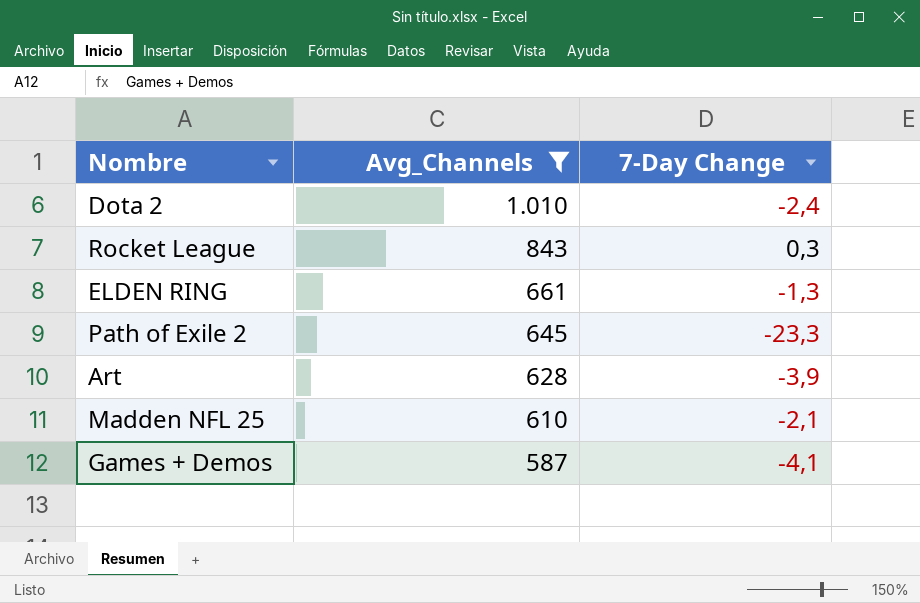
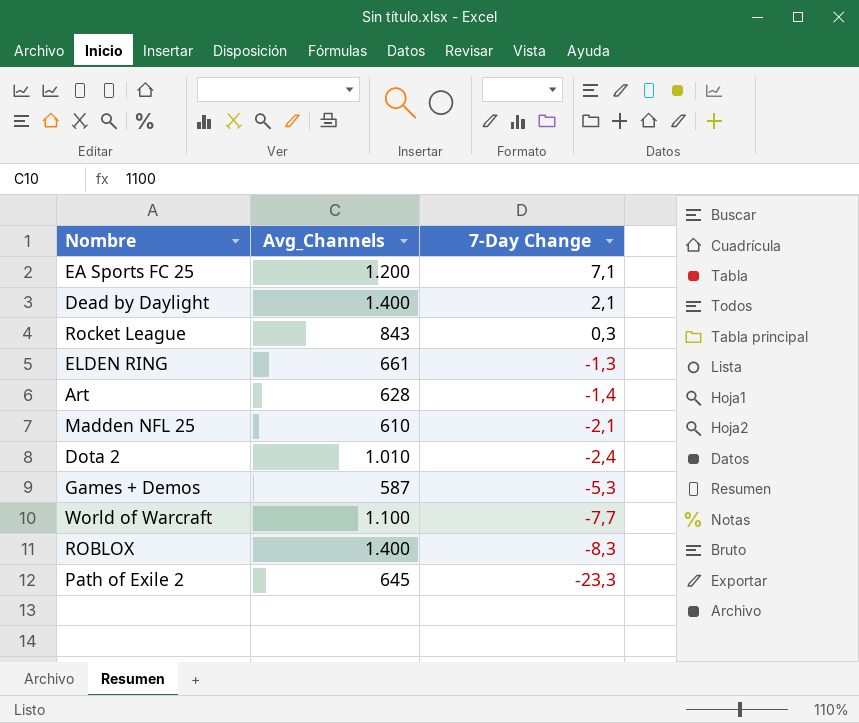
filter: Avg_Channels <= 1.010 -> none
row order: Avg_Channels descending -> 7-Day Change descending
Art | 7-Day Change: -3,9 -> -1,4
Games + Demos | 7-Day Change: -4,1 -> -5,3

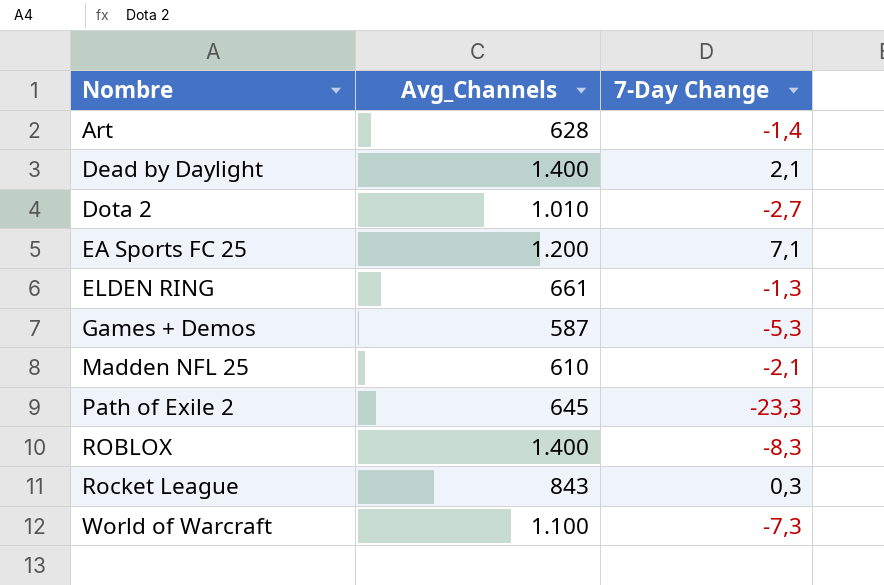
row order: 7-Day Change descending -> Nombre ascending
Dota 2 | 7-Day Change: -2,4 -> -2,7
World of Warcraft | 7-Day Change: -7,7 -> -7,3

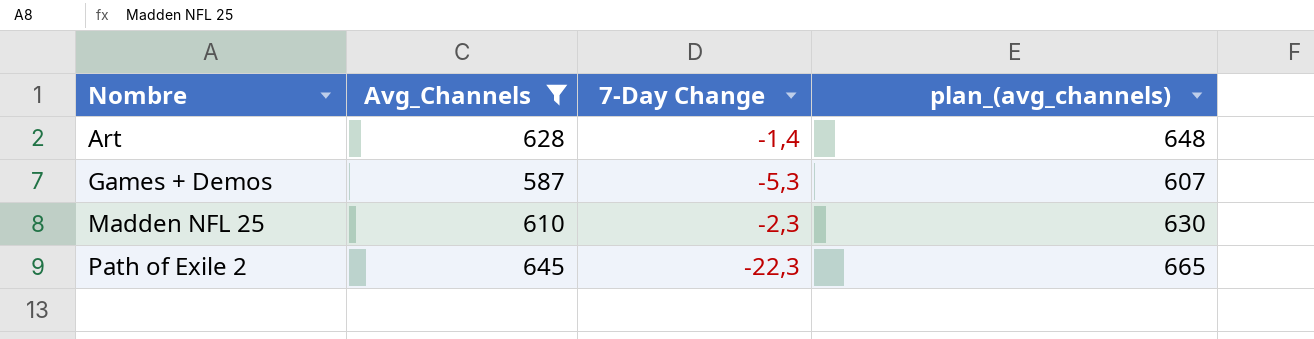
filter: none -> Avg_Channels <= 645
column plan_(avg_channels) | formula: none -> [Avg_Channels] + 20
Madden NFL 25 | 7-Day Change: -2,1 -> -2,3
Path of Exile 2 | 7-Day Change: -23,3 -> -22,3

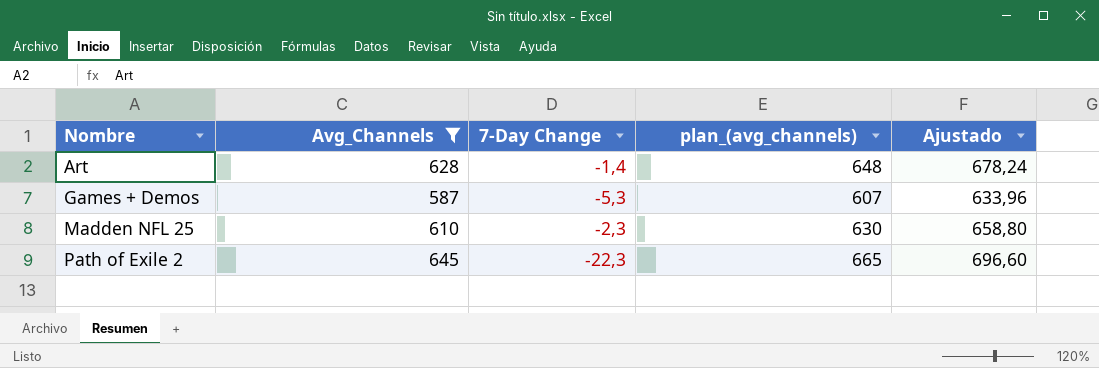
column Ajustado | formula: none -> [Avg_Channels] * 1,08

